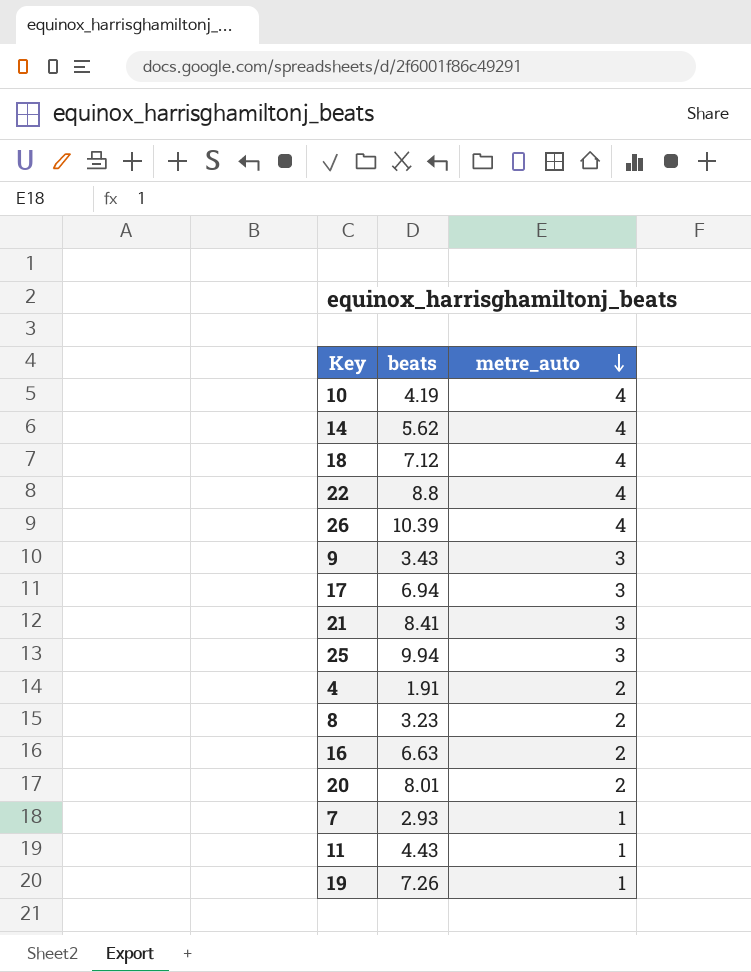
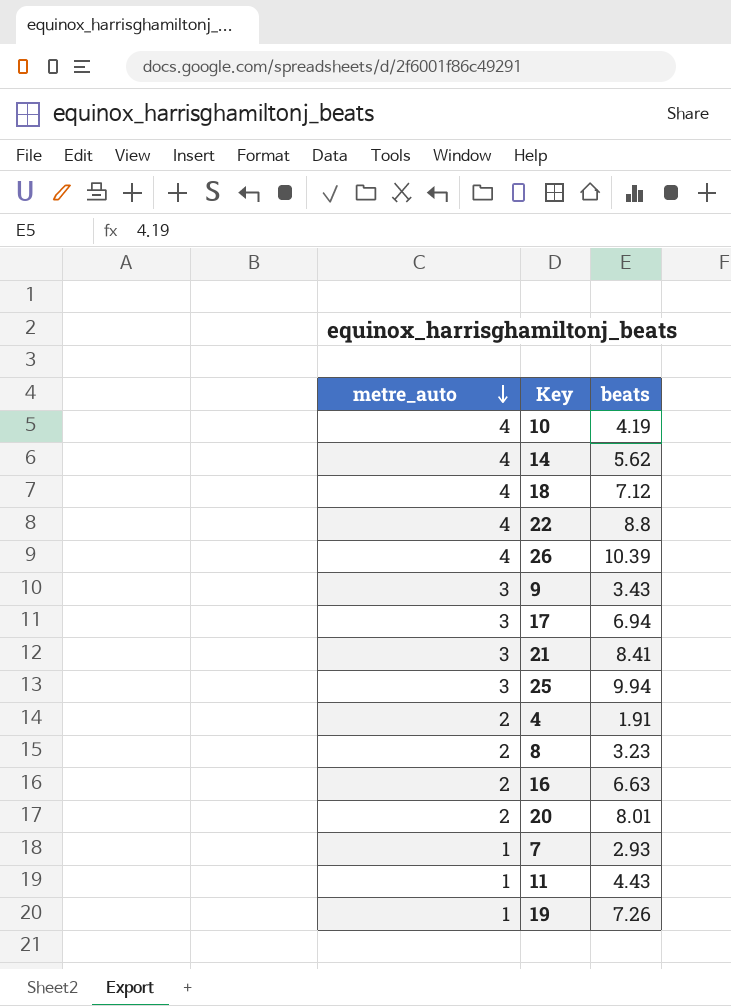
column metre_auto | position: 3 -> 1

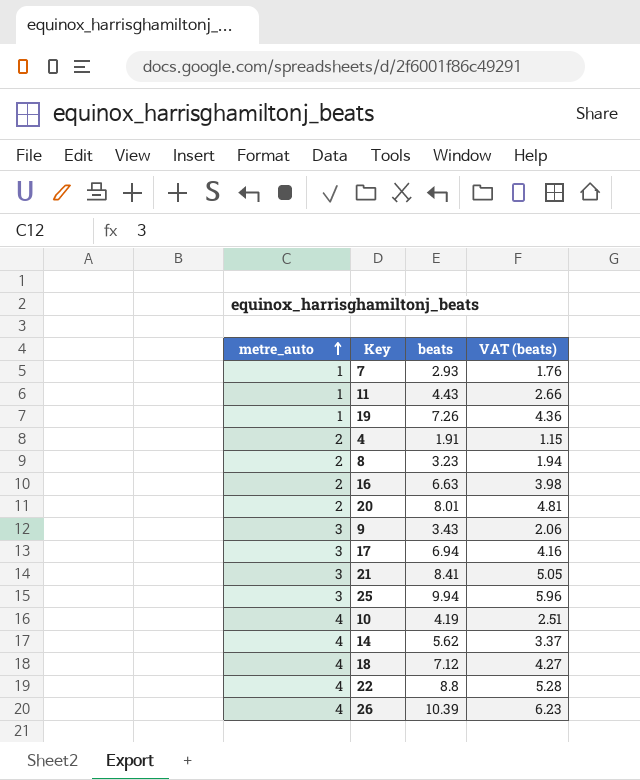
row order: metre_auto descending -> metre_auto ascending
column VAT (beats) | formula: none -> [beats] * 0.6

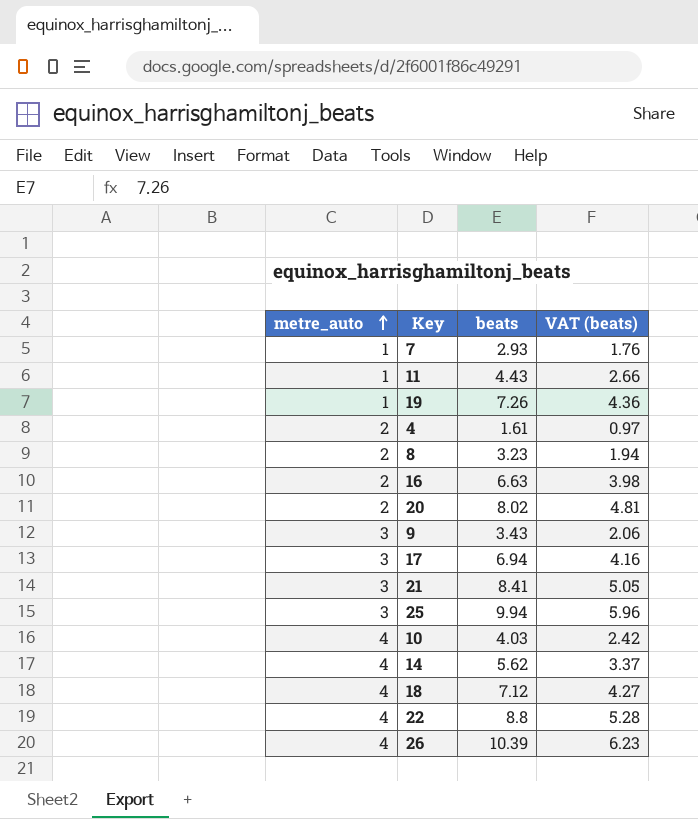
4 | beats: 1.91 -> 1.61
4 | VAT (beats): 1.15 -> 0.97
20 | beats: 8.01 -> 8.02
10 | beats: 4.19 -> 4.03
10 | VAT (beats): 2.51 -> 2.42

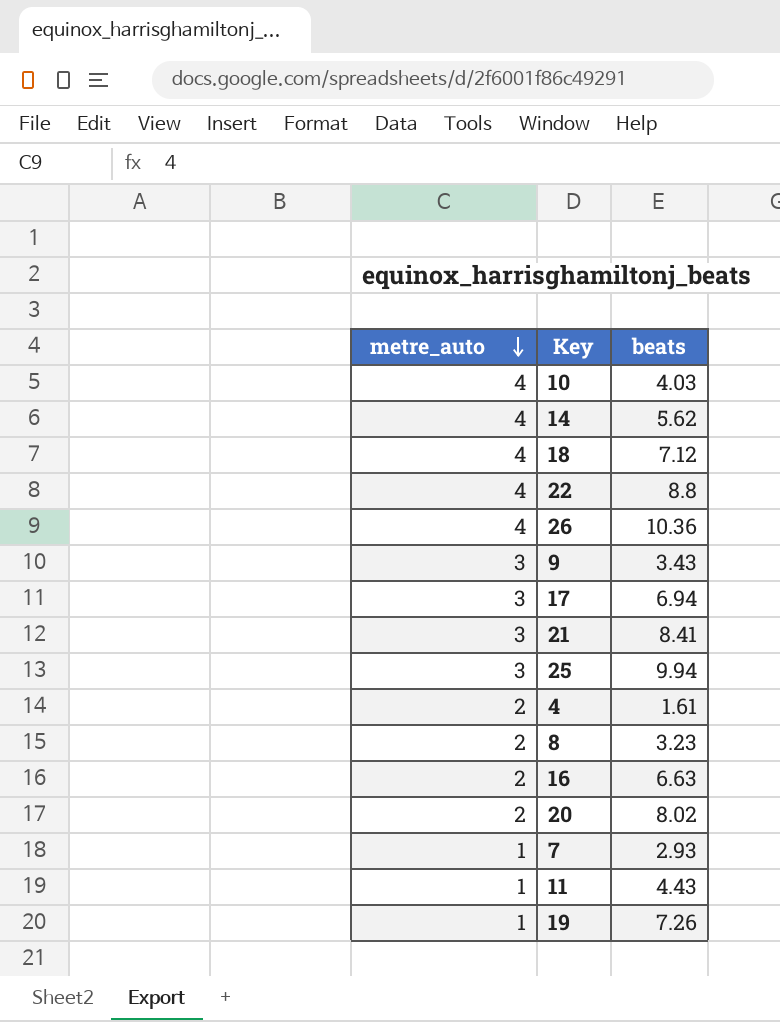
row order: metre_auto ascending -> metre_auto descending
column VAT (beats) | formula: [beats] * 0.6 -> none
26 | beats: 10.39 -> 10.36

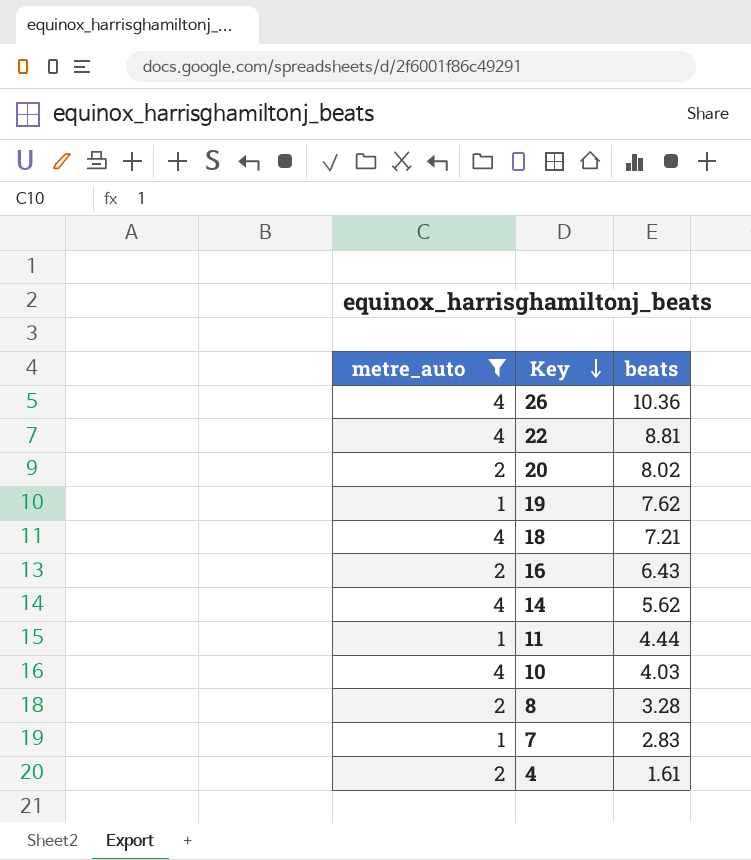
filter: none -> metre_auto != 3
row order: metre_auto descending -> Key descending
22 | beats: 8.8 -> 8.81
19 | beats: 7.26 -> 7.62
18 | beats: 7.12 -> 7.21
16 | beats: 6.63 -> 6.43
11 | beats: 4.43 -> 4.44
8 | beats: 3.23 -> 3.28
7 | beats: 2.93 -> 2.83

